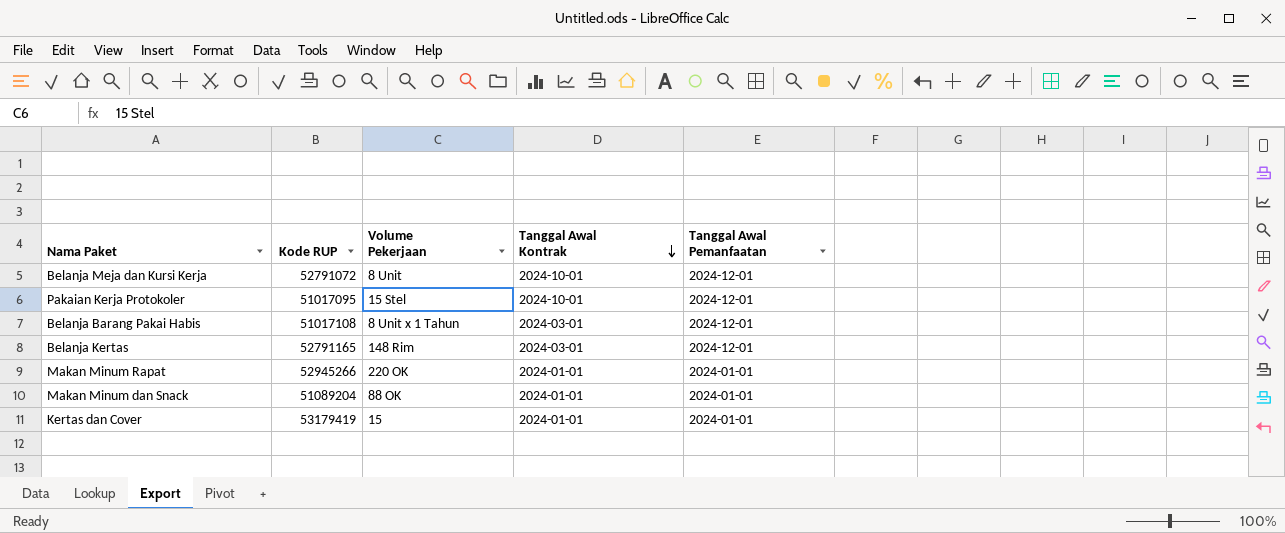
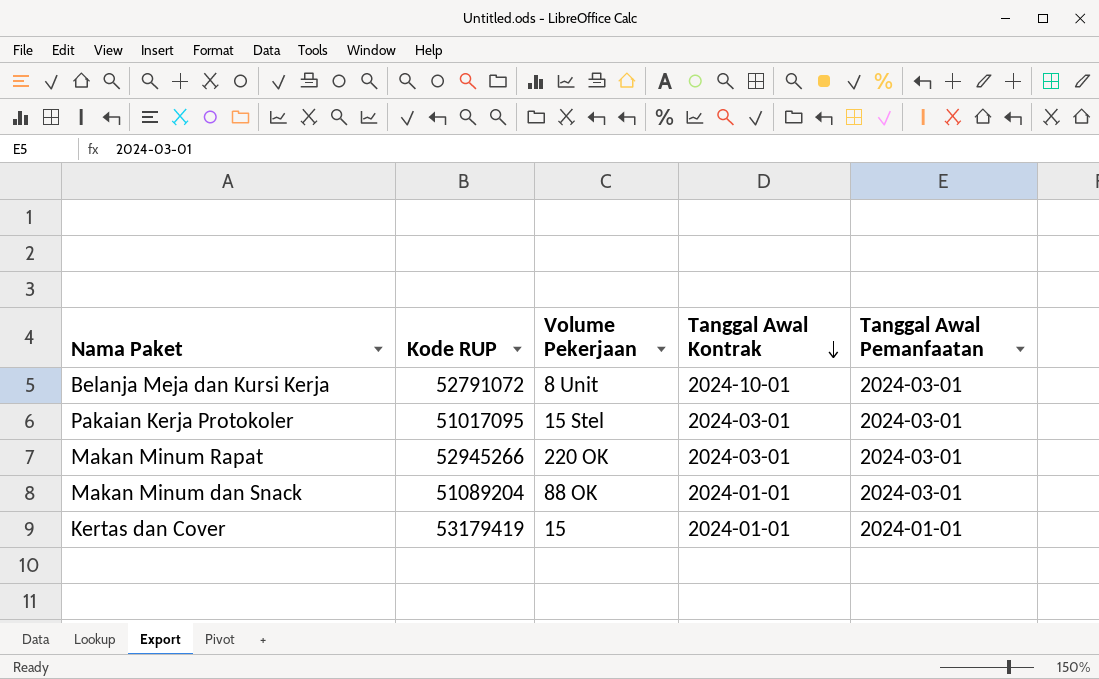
row Belanja Barang Pakai Habis: 51017108 | 8 Unit x 1 Tahun | 2024-03-01 | 2024-12-01 -> none
row Belanja Kertas: 52791165 | 148 Rim | 2024-03-01 | 2024-12-01 -> none
Belanja Meja dan Kursi Kerja | Tanggal Awal Pemanfaatan: 2024-12-01 -> 2024-03-01
Pakaian Kerja Protokoler | Tanggal Awal Kontrak: 2024-10-01 -> 2024-03-01
Pakaian Kerja Protokoler | Tanggal Awal Pemanfaatan: 2024-12-01 -> 2024-03-01
Makan Minum Rapat | Tanggal Awal Kontrak: 2024-01-01 -> 2024-03-01
Makan Minum Rapat | Tanggal Awal Pemanfaatan: 2024-01-01 -> 2024-03-01
Makan Minum dan Snack | Tanggal Awal Pemanfaatan: 2024-01-01 -> 2024-03-01

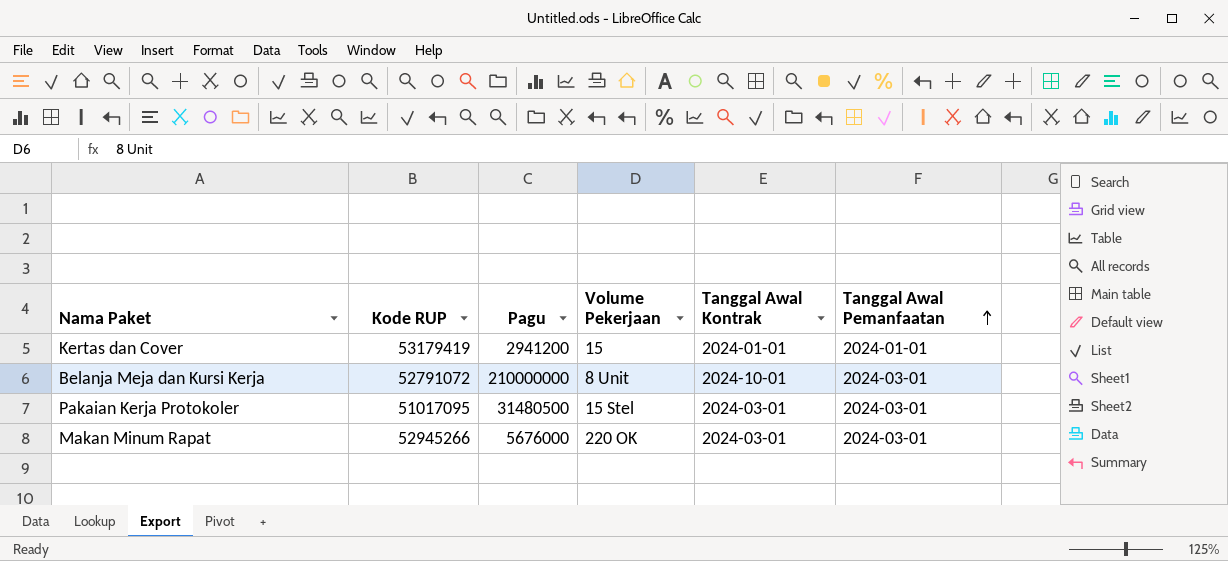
row order: Tanggal Awal Kontrak descending -> Tanggal Awal Pemanfaatan ascending
column Pagu | position: none -> 3
row Makan Minum dan Snack: 51089204 | 88 OK | 2024-01-01 | 2024-03-01 -> none

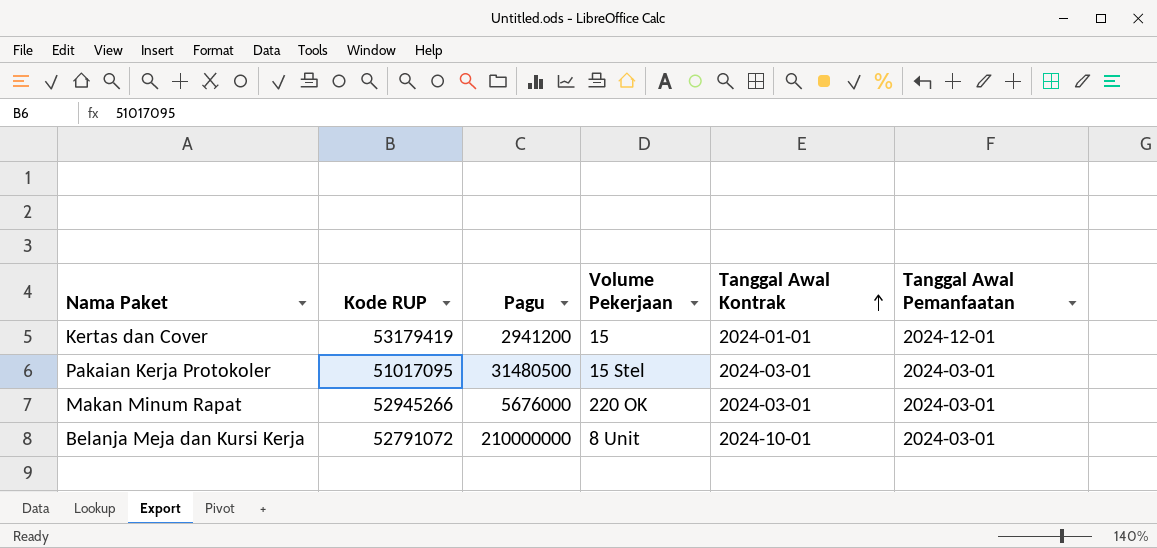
row order: Tanggal Awal Pemanfaatan ascending -> Tanggal Awal Kontrak ascending
Kertas dan Cover | Tanggal Awal Pemanfaatan: 2024-01-01 -> 2024-12-01

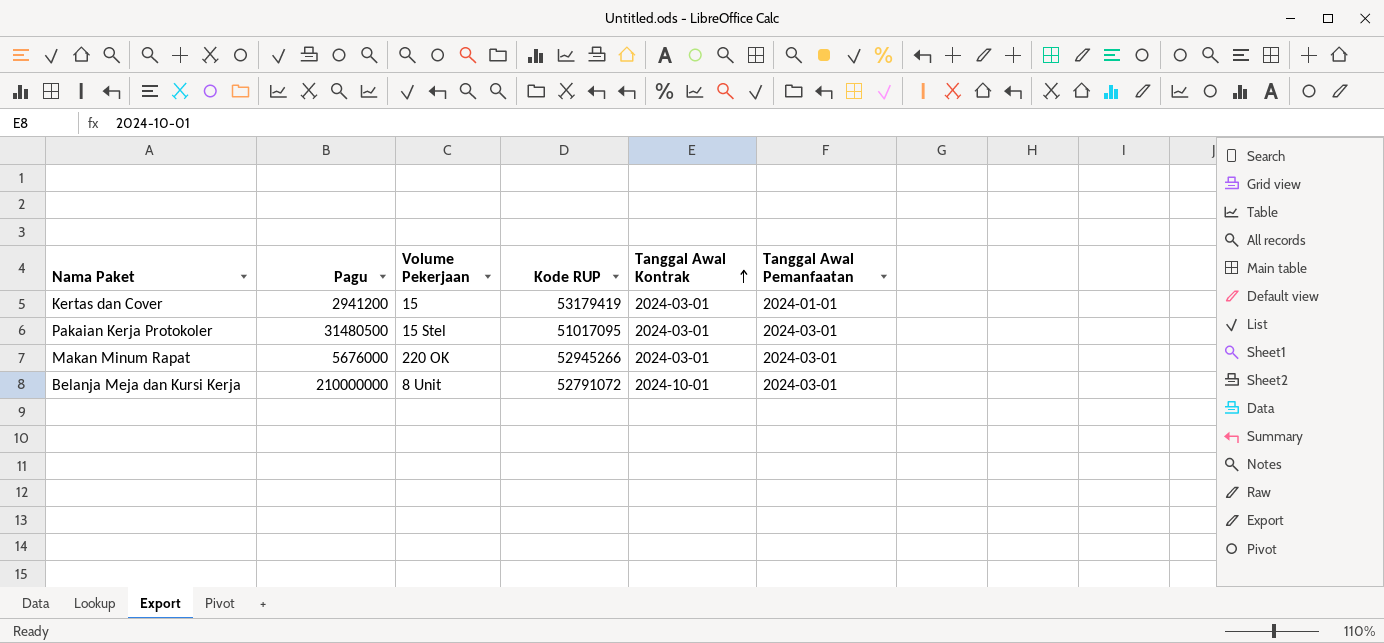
column Kode RUP | position: 2 -> 4
Kertas dan Cover | Tanggal Awal Kontrak: 2024-01-01 -> 2024-03-01
Kertas dan Cover | Tanggal Awal Pemanfaatan: 2024-12-01 -> 2024-01-01

